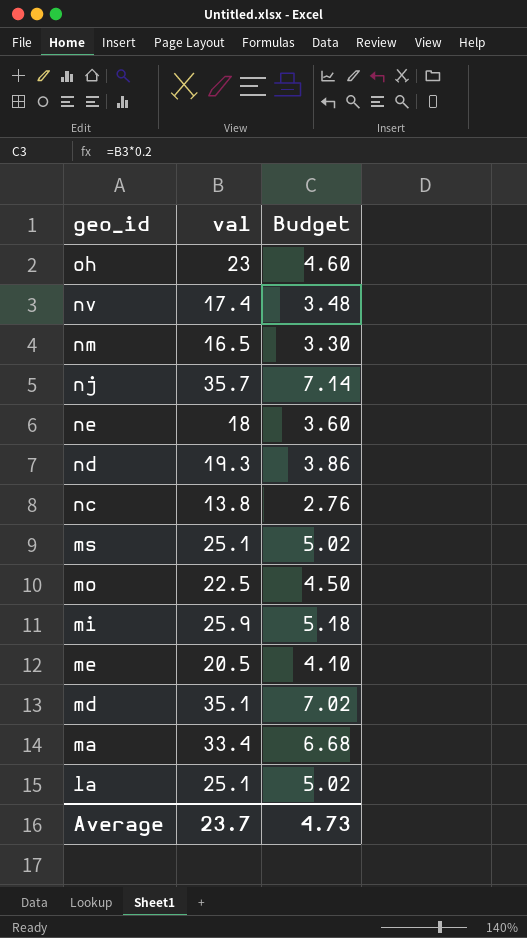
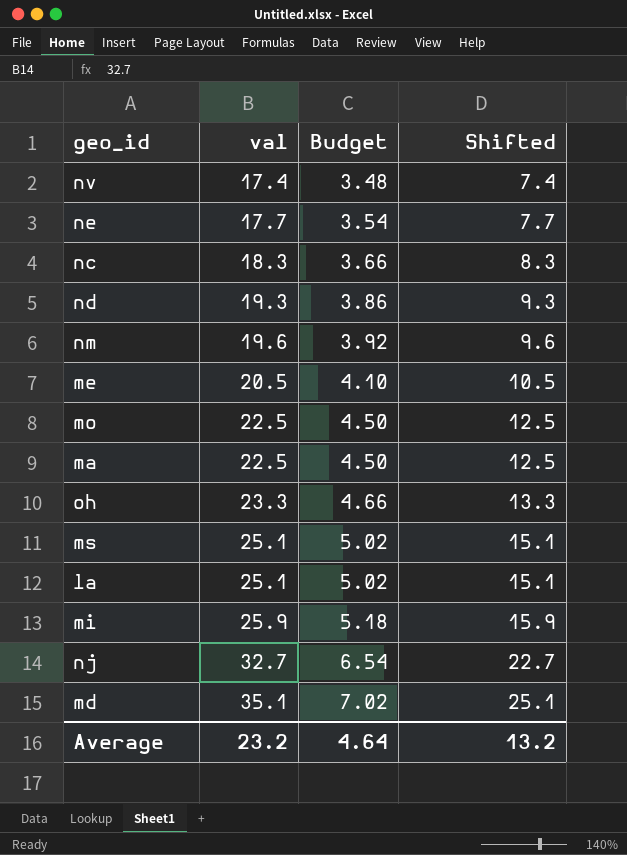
row order: geo_id descending -> val ascending
column Shifted | formula: none -> [val] - 10
ne | val: 18 -> 17.7
ne | Budget: 3.60 -> 3.54
nc | val: 13.8 -> 18.3
nc | Budget: 2.76 -> 3.66
nm | val: 16.5 -> 19.6
nm | Budget: 3.30 -> 3.92
ma | val: 33.4 -> 22.5
ma | Budget: 6.68 -> 4.50
oh | val: 23 -> 23.3
oh | Budget: 4.60 -> 4.66
nj | val: 35.7 -> 32.7
nj | Budget: 7.14 -> 6.54
Average | val: 23.7 -> 23.2
Average | Budget: 4.73 -> 4.64

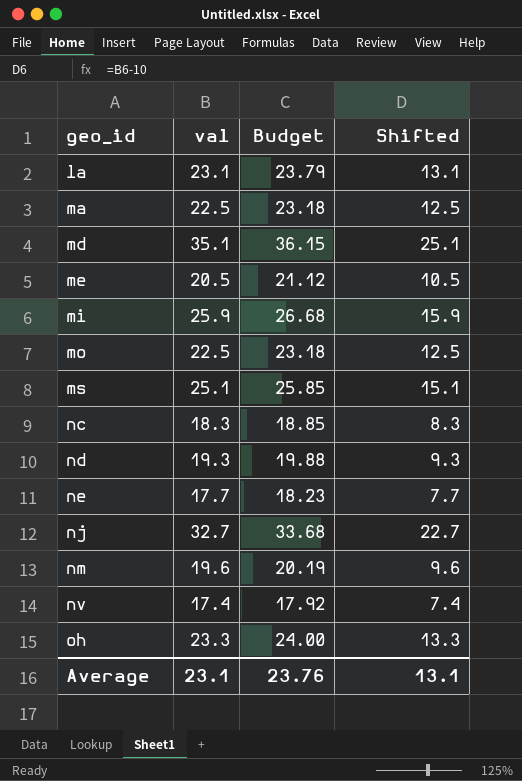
row order: val ascending -> geo_id ascending
column Budget | formula: [val] * 0.2 -> [val] * 1.03
la | val: 25.1 -> 23.1
la | Shifted: 15.1 -> 13.1
Average | val: 23.2 -> 23.1
Average | Budget: 4.64 -> 23.76
Average | Shifted: 13.2 -> 13.1

